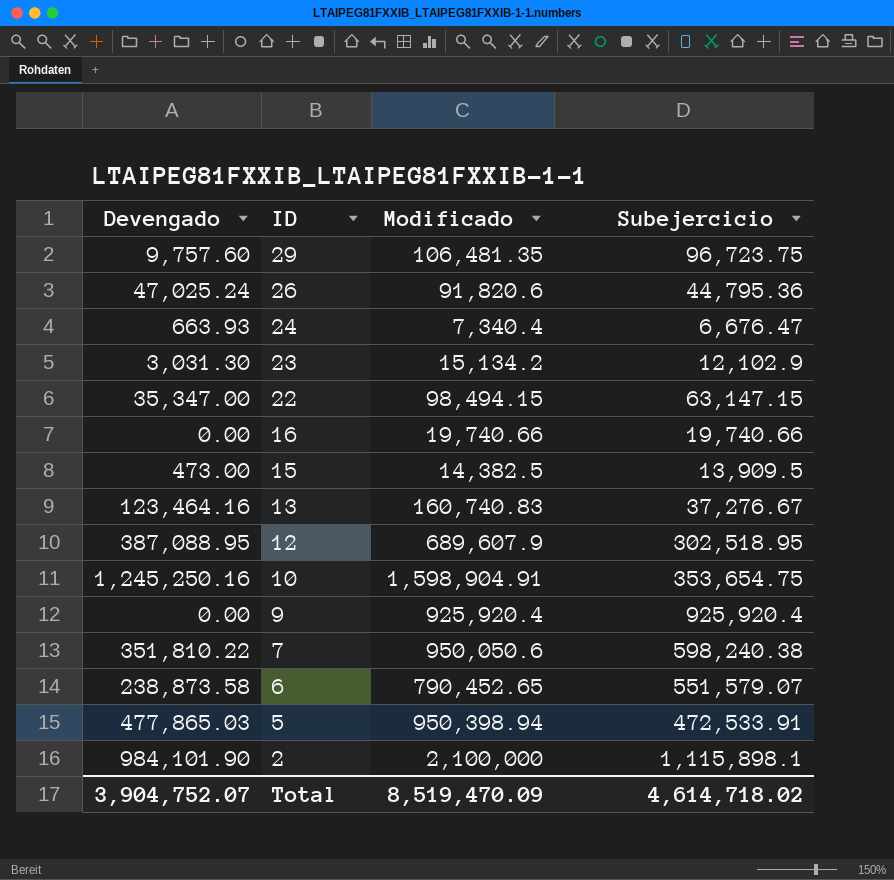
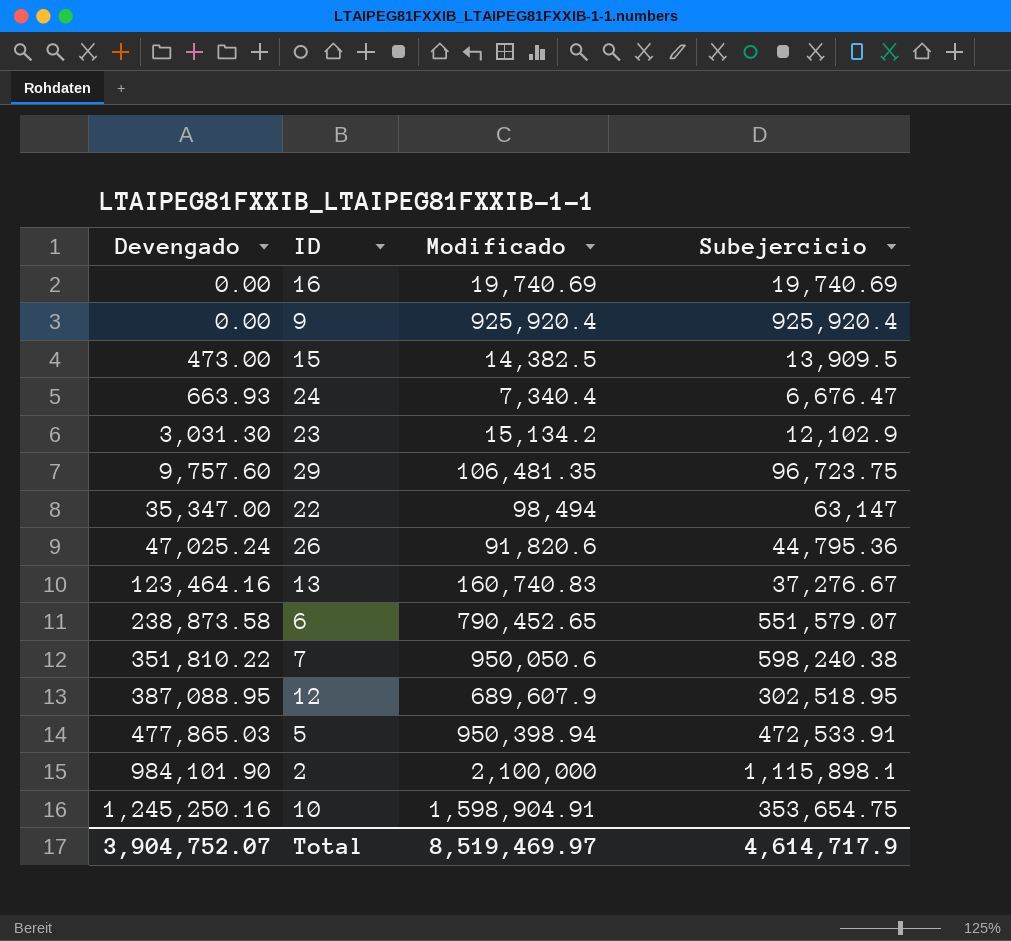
row order: ID descending -> Devengado ascending
16 | Modificado: 19,740.66 -> 19,740.69
16 | Subejercicio: 19,740.66 -> 19,740.69
22 | Modificado: 98,494.15 -> 98,494
22 | Subejercicio: 63,147.15 -> 63,147
Total | Modificado: 8,519,470.09 -> 8,519,469.97
Total | Subejercicio: 4,614,718.02 -> 4,614,717.9

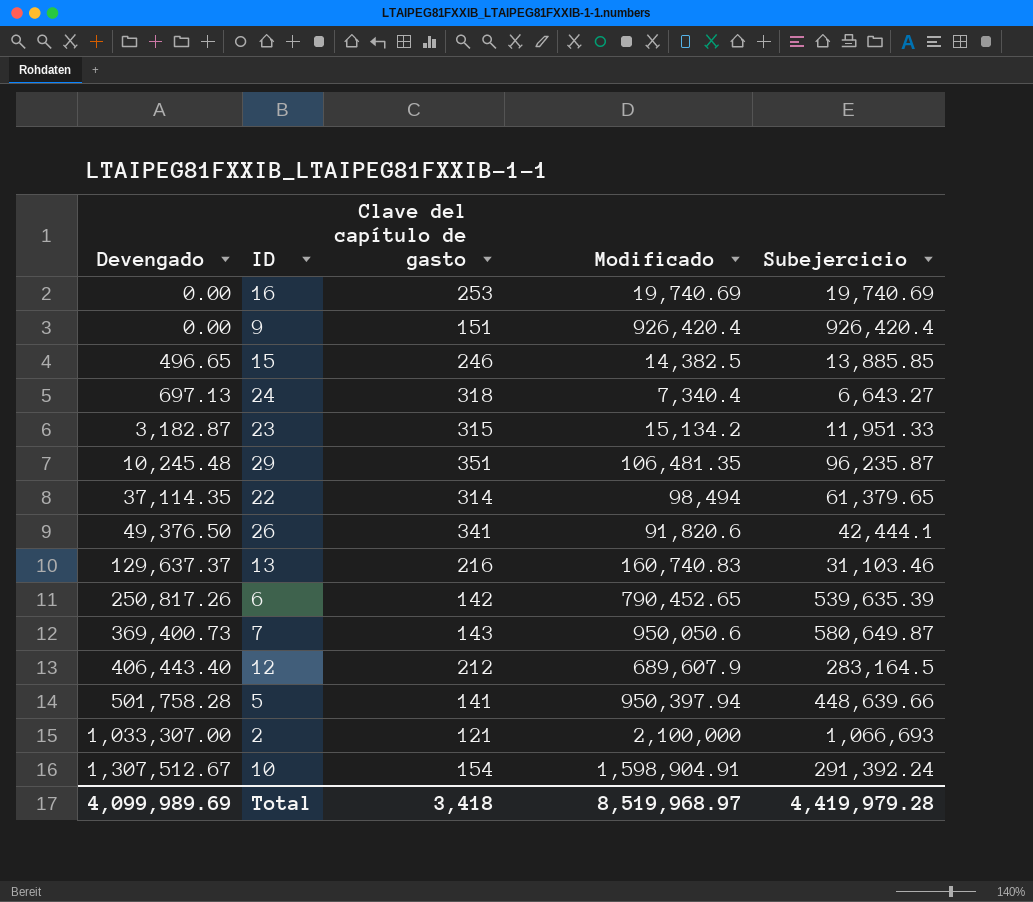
column Clave del capítulo de gasto | position: none -> 3
9 | Modificado: 925,920.4 -> 926,420.4
9 | Subejercicio: 925,920.4 -> 926,420.4
15 | Devengado: 473.00 -> 496.65
15 | Subejercicio: 13,909.5 -> 13,885.85
24 | Devengado: 663.93 -> 697.13
24 | Subejercicio: 6,676.47 -> 6,643.27
23 | Devengado: 3,031.30 -> 3,182.87
23 | Subejercicio: 12,102.9 -> 11,951.33
29 | Devengado: 9,757.60 -> 10,245.48
29 | Subejercicio: 96,723.75 -> 96,235.87
22 | Devengado: 35,347.00 -> 37,114.35
22 | Subejercicio: 63,147 -> 61,379.65
26 | Devengado: 47,025.24 -> 49,376.50
26 | Subejercicio: 44,795.36 -> 42,444.1
13 | Devengado: 123,464.16 -> 129,637.37
13 | Subejercicio: 37,276.67 -> 31,103.46
6 | Devengado: 238,873.58 -> 250,817.26
6 | Subejercicio: 551,579.07 -> 539,635.39
7 | Devengado: 351,810.22 -> 369,400.73
7 | Subejercicio: 598,240.38 -> 580,649.87
12 | Devengado: 387,088.95 -> 406,443.40
12 | Subejercicio: 302,518.95 -> 283,164.5
5 | Devengado: 477,865.03 -> 501,758.28
5 | Modificado: 950,398.94 -> 950,397.94
5 | Subejercicio: 472,533.91 -> 448,639.66
2 | Devengado: 984,101.90 -> 1,033,307.00
2 | Subejercicio: 1,115,898.1 -> 1,066,693
10 | Devengado: 1,245,250.16 -> 1,307,512.67
10 | Subejercicio: 353,654.75 -> 291,392.24
Total | Devengado: 3,904,752.07 -> 4,099,989.69
Total | Modificado: 8,519,469.97 -> 8,519,968.97
Total | Subejercicio: 4,614,717.9 -> 4,419,979.28

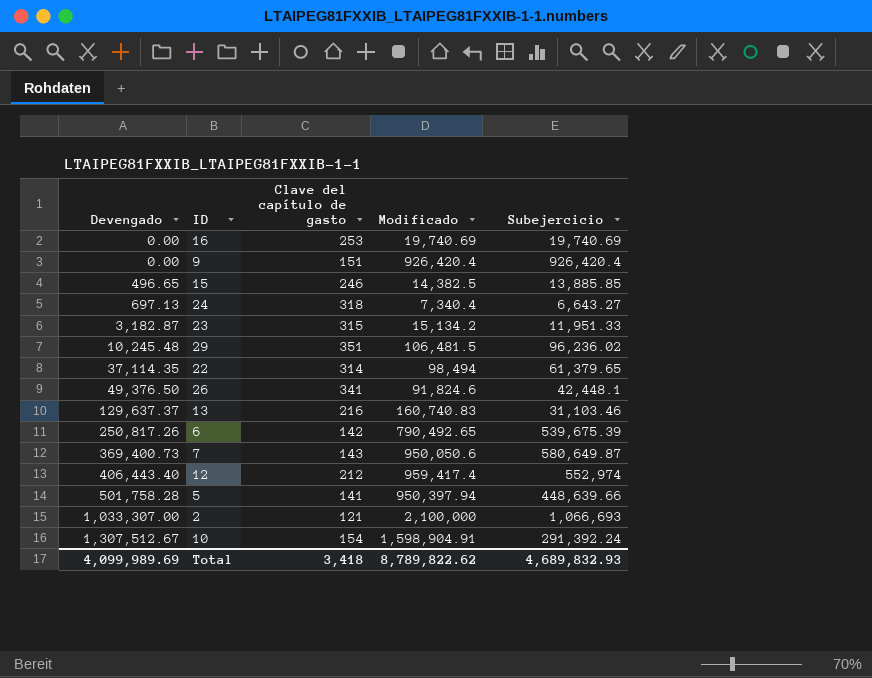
29 | Modificado: 106,481.35 -> 106,481.5
29 | Subejercicio: 96,235.87 -> 96,236.02
26 | Modificado: 91,820.6 -> 91,824.6
26 | Subejercicio: 42,444.1 -> 42,448.1
6 | Modificado: 790,452.65 -> 790,492.65
6 | Subejercicio: 539,635.39 -> 539,675.39
12 | Modificado: 689,607.9 -> 959,417.4
12 | Subejercicio: 283,164.5 -> 552,974
Total | Modificado: 8,519,968.97 -> 8,789,822.62
Total | Subejercicio: 4,419,979.28 -> 4,689,832.93

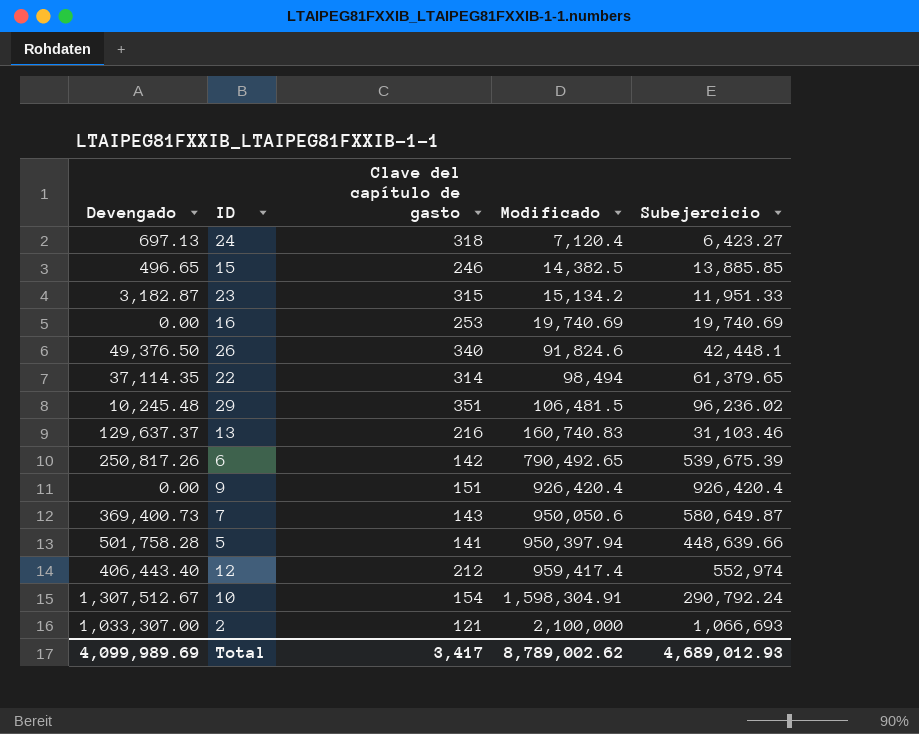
row order: Devengado ascending -> Modificado ascending
24 | Modificado: 7,340.4 -> 7,120.4
24 | Subejercicio: 6,643.27 -> 6,423.27
26 | Clave del capítulo de gasto: 341 -> 340
10 | Modificado: 1,598,904.91 -> 1,598,304.91
10 | Subejercicio: 291,392.24 -> 290,792.24
Total | Clave del capítulo de gasto: 3,418 -> 3,417
Total | Modificado: 8,789,822.62 -> 8,789,002.62
Total | Subejercicio: 4,689,832.93 -> 4,689,012.93

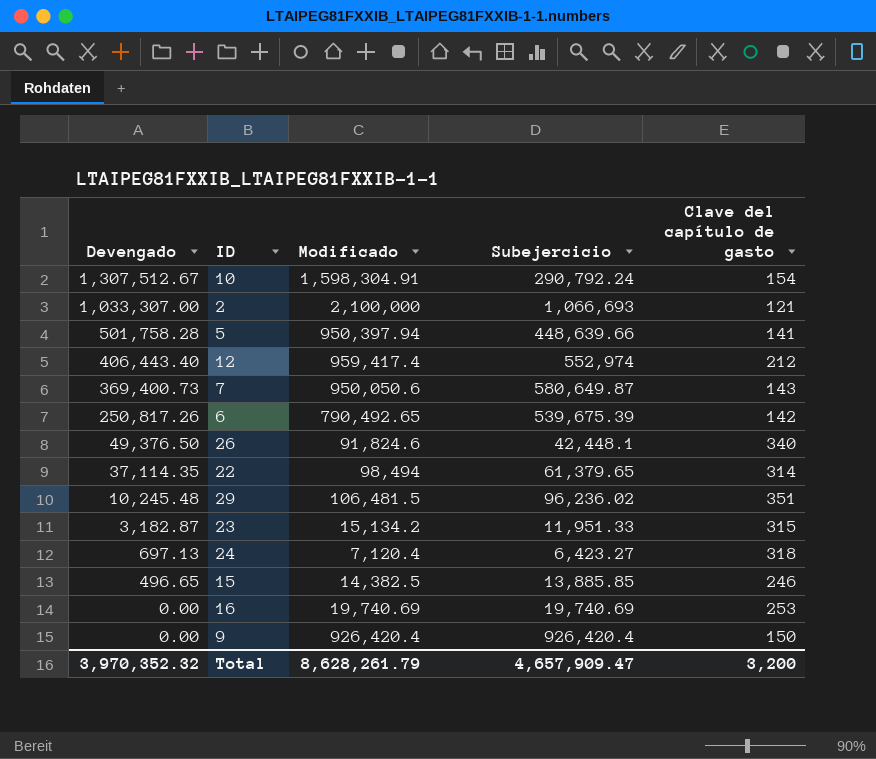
row order: Modificado ascending -> Devengado descending
column Clave del capítulo de gasto | position: 3 -> 5
row 13: 129,637.37 | 216 | 160,740.83 | 31,103.46 -> none
9 | Clave del capítulo de gasto: 151 -> 150
Total | Devengado: 4,099,989.69 -> 3,970,352.32
Total | Modificado: 8,789,002.62 -> 8,628,261.79
Total | Subejercicio: 4,689,012.93 -> 4,657,909.47
Total | Clave del capítulo de gasto: 3,417 -> 3,200

